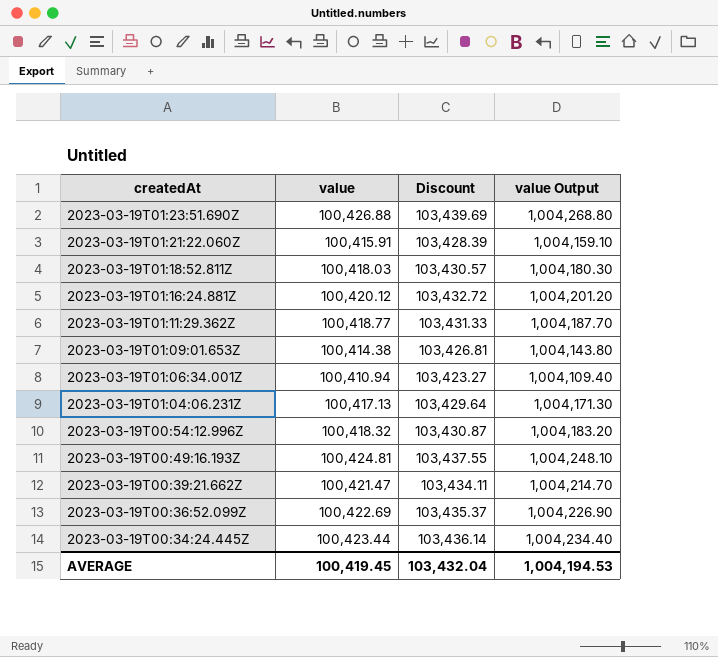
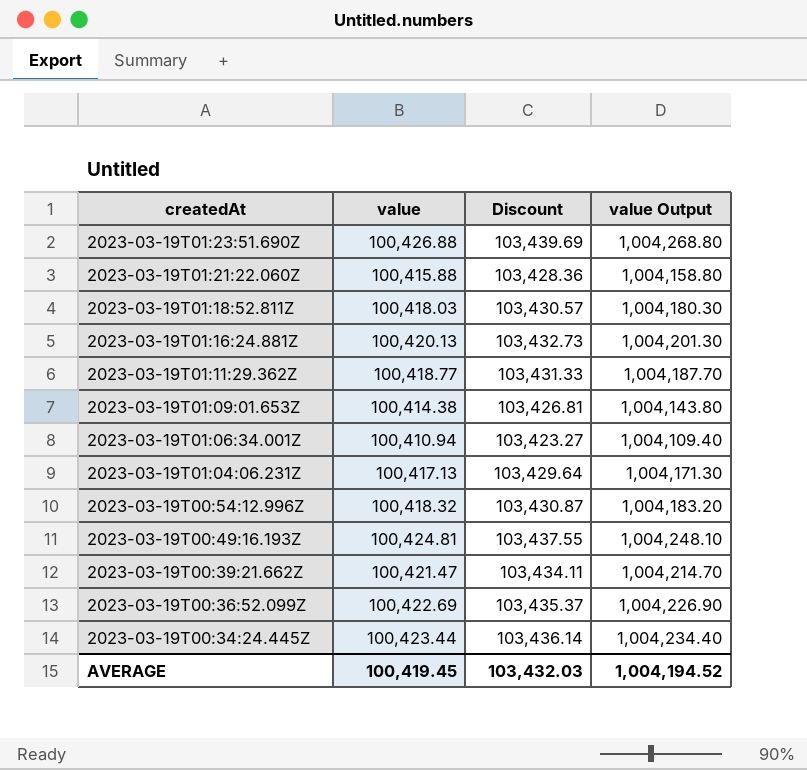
2023-03-19T01:21:22.060Z | value: 100,415.91 -> 100,415.88
2023-03-19T01:21:22.060Z | Discount: 103,428.39 -> 103,428.36
2023-03-19T01:21:22.060Z | value Output: 1,004,159.10 -> 1,004,158.80
2023-03-19T01:16:24.881Z | value: 100,420.12 -> 100,420.13
2023-03-19T01:16:24.881Z | Discount: 103,432.72 -> 103,432.73
2023-03-19T01:16:24.881Z | value Output: 1,004,201.20 -> 1,004,201.30
AVERAGE | Discount: 103,432.04 -> 103,432.03
AVERAGE | value Output: 1,004,194.53 -> 1,004,194.52

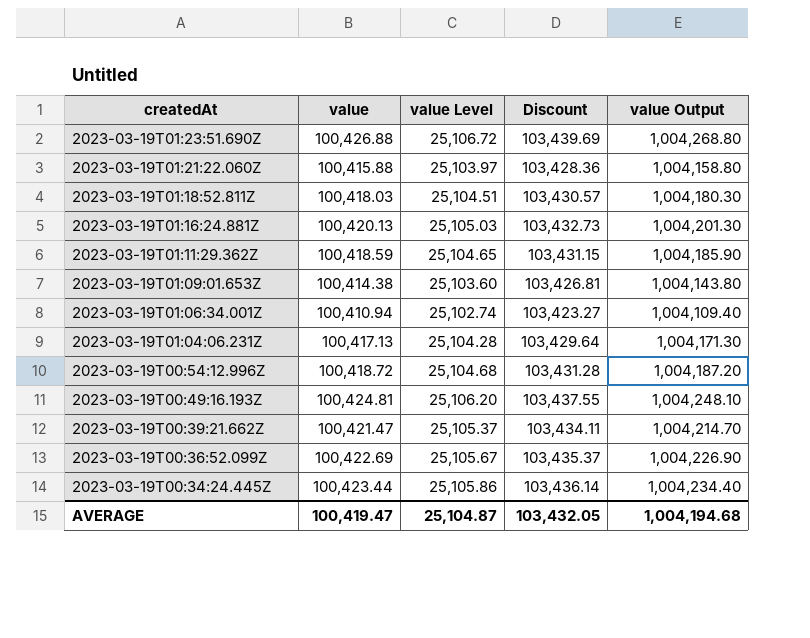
column value Level | formula: none -> [value] * 0.25
2023-03-19T01:11:29.362Z | value: 100,418.77 -> 100,418.59
2023-03-19T01:11:29.362Z | Discount: 103,431.33 -> 103,431.15
2023-03-19T01:11:29.362Z | value Output: 1,004,187.70 -> 1,004,185.90
2023-03-19T00:54:12.996Z | value: 100,418.32 -> 100,418.72
2023-03-19T00:54:12.996Z | Discount: 103,430.87 -> 103,431.28
2023-03-19T00:54:12.996Z | value Output: 1,004,183.20 -> 1,004,187.20
AVERAGE | value: 100,419.45 -> 100,419.47
AVERAGE | Discount: 103,432.03 -> 103,432.05
AVERAGE | value Output: 1,004,194.52 -> 1,004,194.68

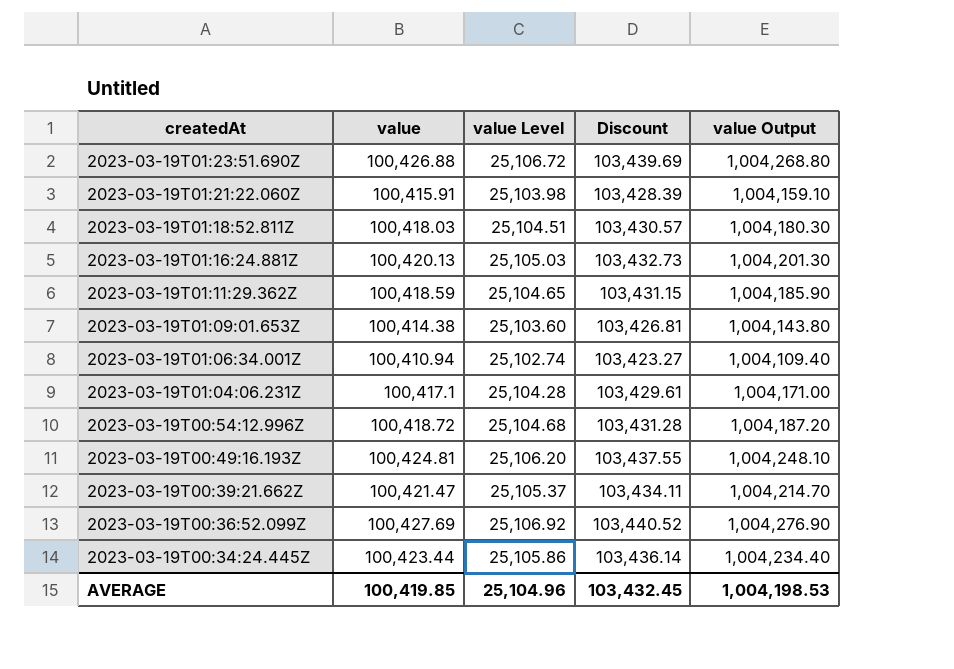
2023-03-19T01:21:22.060Z | value: 100,415.88 -> 100,415.91
2023-03-19T01:21:22.060Z | value Level: 25,103.97 -> 25,103.98
2023-03-19T01:21:22.060Z | Discount: 103,428.36 -> 103,428.39
2023-03-19T01:21:22.060Z | value Output: 1,004,158.80 -> 1,004,159.10
2023-03-19T01:04:06.231Z | value: 100,417.13 -> 100,417.1
2023-03-19T01:04:06.231Z | Discount: 103,429.64 -> 103,429.61
2023-03-19T01:04:06.231Z | value Output: 1,004,171.30 -> 1,004,171.00
2023-03-19T00:36:52.099Z | value: 100,422.69 -> 100,427.69
2023-03-19T00:36:52.099Z | value Level: 25,105.67 -> 25,106.92
2023-03-19T00:36:52.099Z | Discount: 103,435.37 -> 103,440.52
2023-03-19T00:36:52.099Z | value Output: 1,004,226.90 -> 1,004,276.90
AVERAGE | value: 100,419.47 -> 100,419.85
AVERAGE | value Level: 25,104.87 -> 25,104.96
AVERAGE | Discount: 103,432.05 -> 103,432.45
AVERAGE | value Output: 1,004,194.68 -> 1,004,198.53

